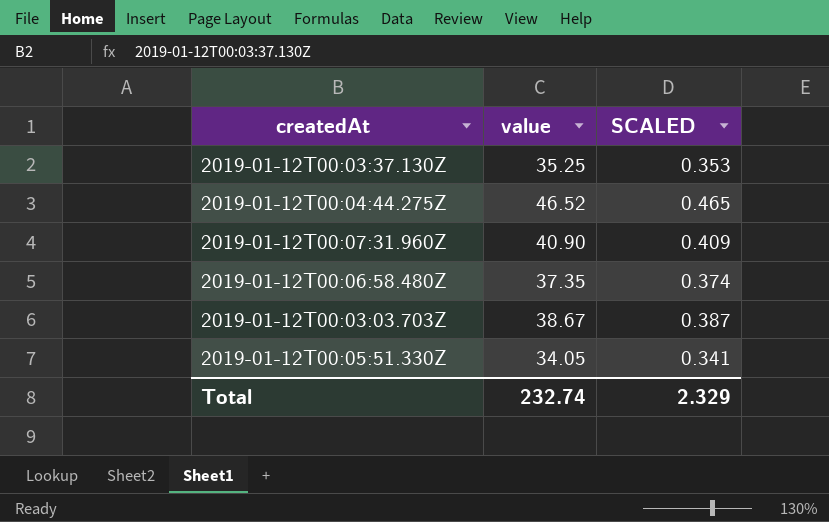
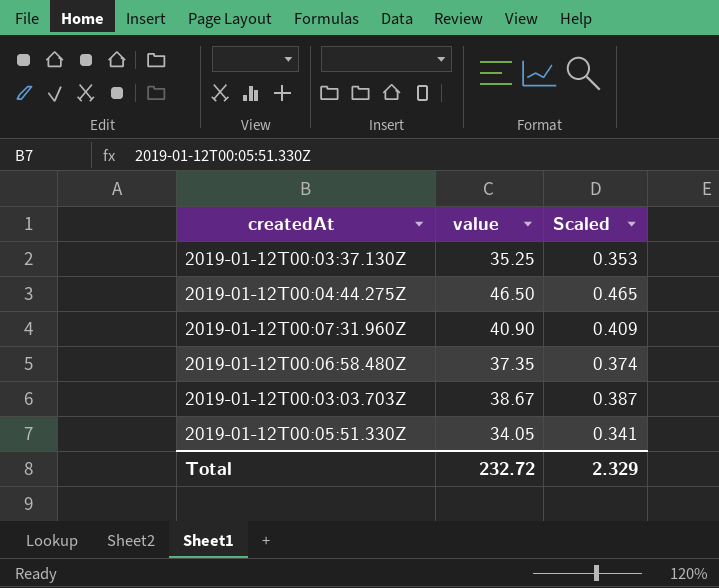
column name: SCALED -> Scaled
2019-01-12T00:04:44.275Z | value: 46.52 -> 46.50
Total | value: 232.74 -> 232.72

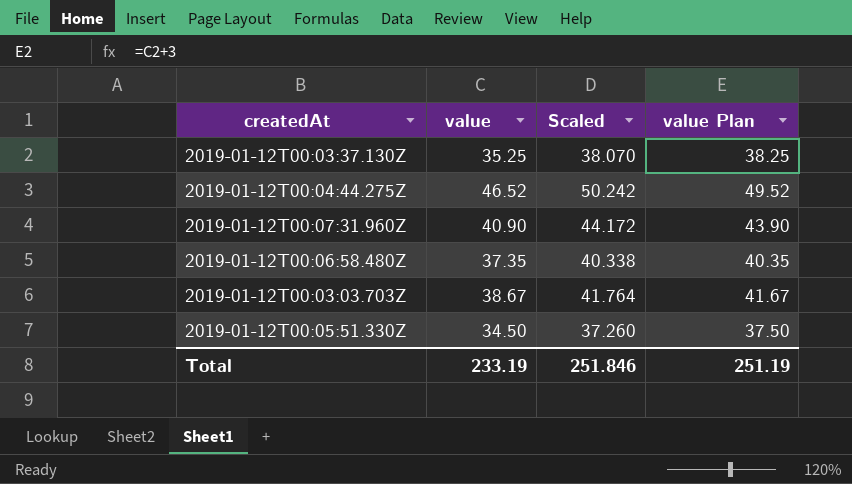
column Scaled | formula: [value] * 0.01 -> [value] * 1.08
column value Plan | formula: none -> [value] + 3
2019-01-12T00:04:44.275Z | value: 46.50 -> 46.52
2019-01-12T00:05:51.330Z | value: 34.05 -> 34.50
Total | value: 232.72 -> 233.19
Total | Scaled: 2.329 -> 251.846

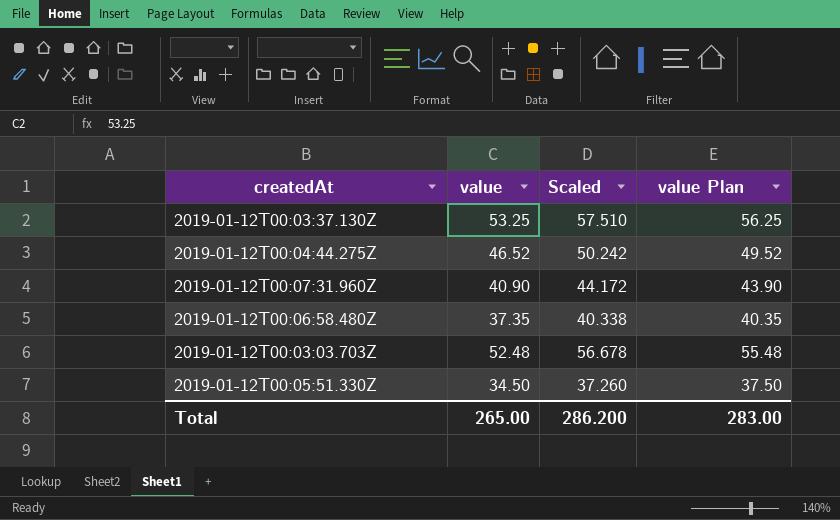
2019-01-12T00:03:37.130Z | value: 35.25 -> 53.25
2019-01-12T00:03:37.130Z | Scaled: 38.070 -> 57.510
2019-01-12T00:03:37.130Z | value Plan: 38.25 -> 56.25
2019-01-12T00:03:03.703Z | value: 38.67 -> 52.48
2019-01-12T00:03:03.703Z | Scaled: 41.764 -> 56.678
2019-01-12T00:03:03.703Z | value Plan: 41.67 -> 55.48
Total | value: 233.19 -> 265.00
Total | Scaled: 251.846 -> 286.200
Total | value Plan: 251.19 -> 283.00

